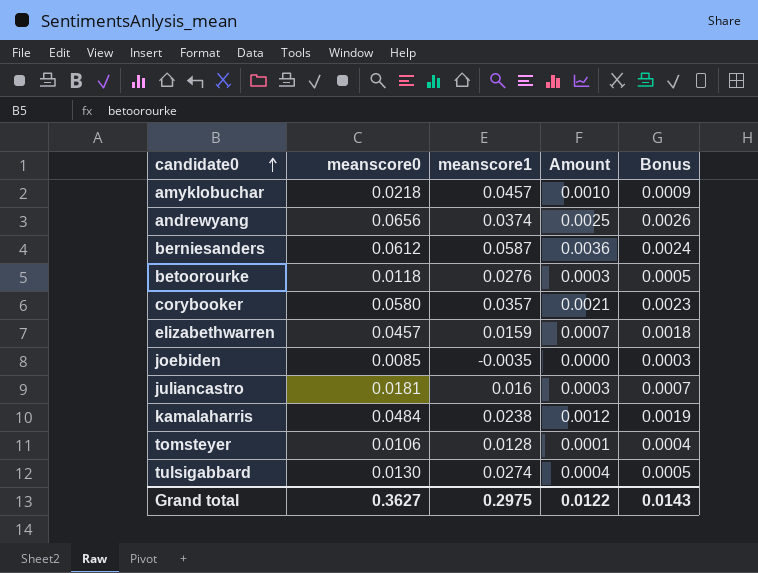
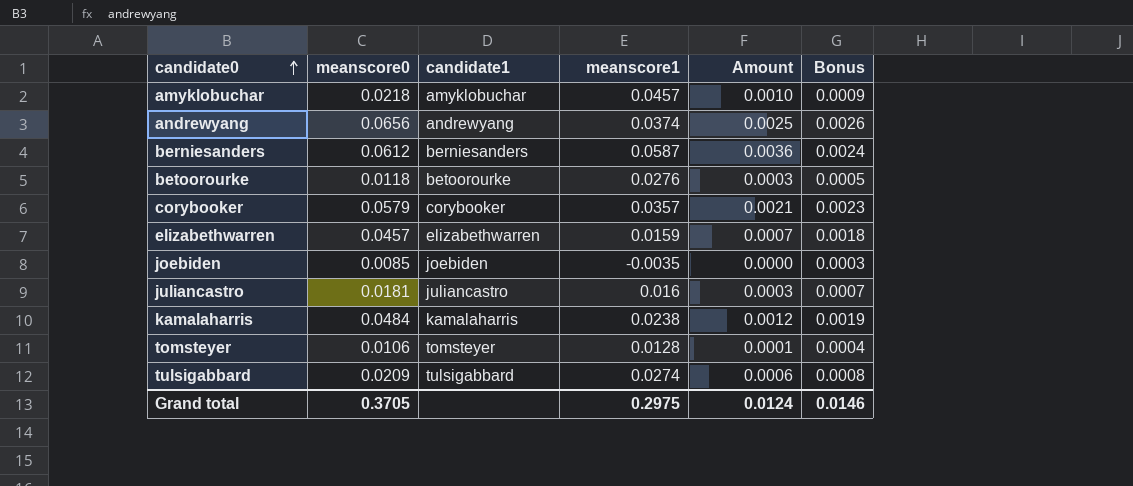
column candidate1 | position: none -> 3
corybooker | meanscore0: 0.0580 -> 0.0579
tulsigabbard | meanscore0: 0.0130 -> 0.0209
tulsigabbard | Amount: 0.0004 -> 0.0006
tulsigabbard | Bonus: 0.0005 -> 0.0008
Grand total | meanscore0: 0.3627 -> 0.3705
Grand total | Amount: 0.0122 -> 0.0124
Grand total | Bonus: 0.0143 -> 0.0146

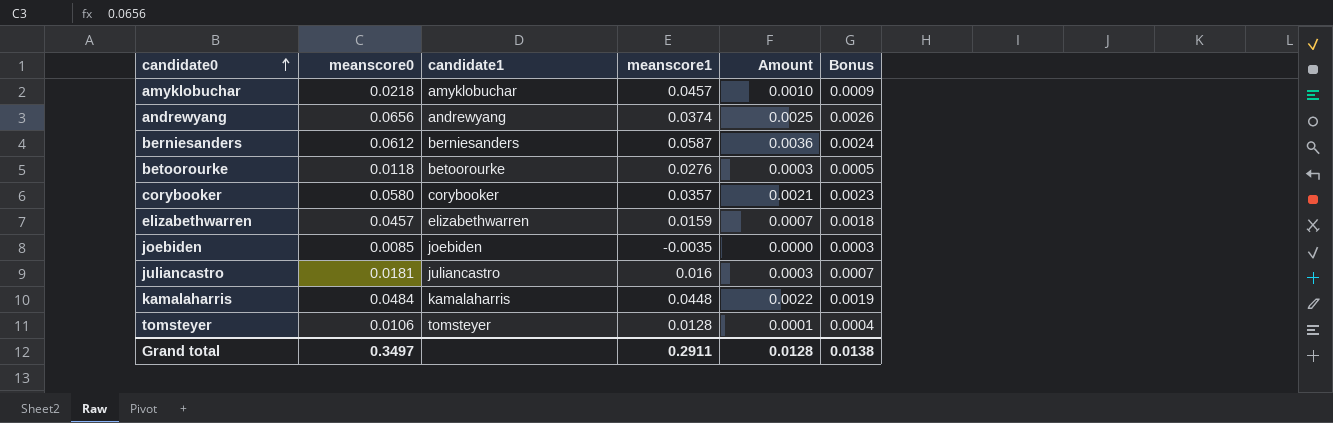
row tulsigabbard: 0.0209 | tulsigabbard | 0.0274 | 0.0006 | 0.0008 -> none
corybooker | meanscore0: 0.0579 -> 0.0580
kamalaharris | meanscore1: 0.0238 -> 0.0448
kamalaharris | Amount: 0.0012 -> 0.0022
Grand total | meanscore0: 0.3705 -> 0.3497
Grand total | meanscore1: 0.2975 -> 0.2911
Grand total | Amount: 0.0124 -> 0.0128
Grand total | Bonus: 0.0146 -> 0.0138

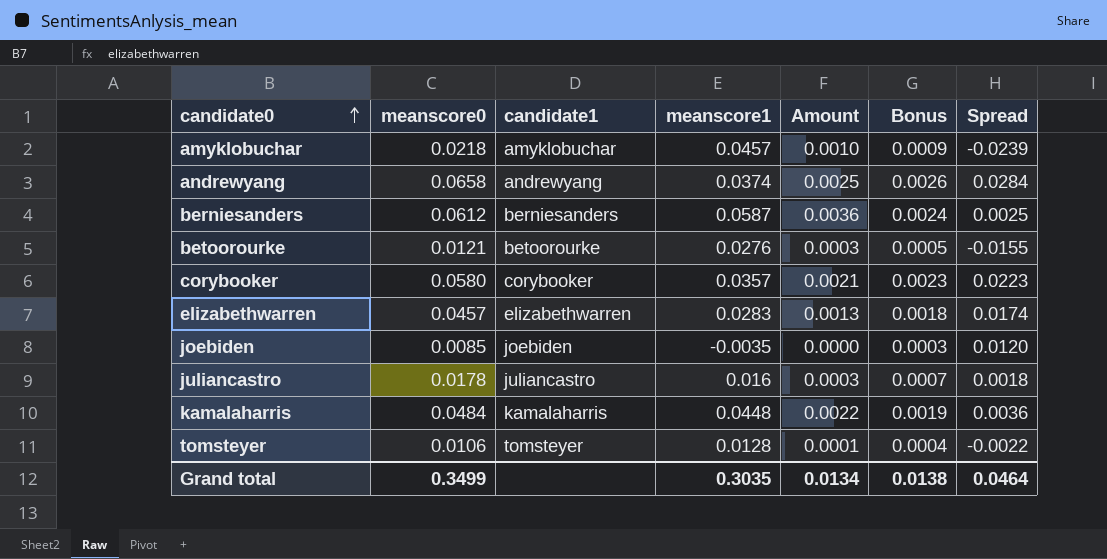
column Spread | formula: none -> [meanscore0] - [meanscore1]
andrewyang | meanscore0: 0.0656 -> 0.0658
betoorourke | meanscore0: 0.0118 -> 0.0121
elizabethwarren | meanscore1: 0.0159 -> 0.0283
elizabethwarren | Amount: 0.0007 -> 0.0013
juliancastro | meanscore0: 0.0181 -> 0.0178
Grand total | meanscore0: 0.3497 -> 0.3499
Grand total | meanscore1: 0.2911 -> 0.3035
Grand total | Amount: 0.0128 -> 0.0134

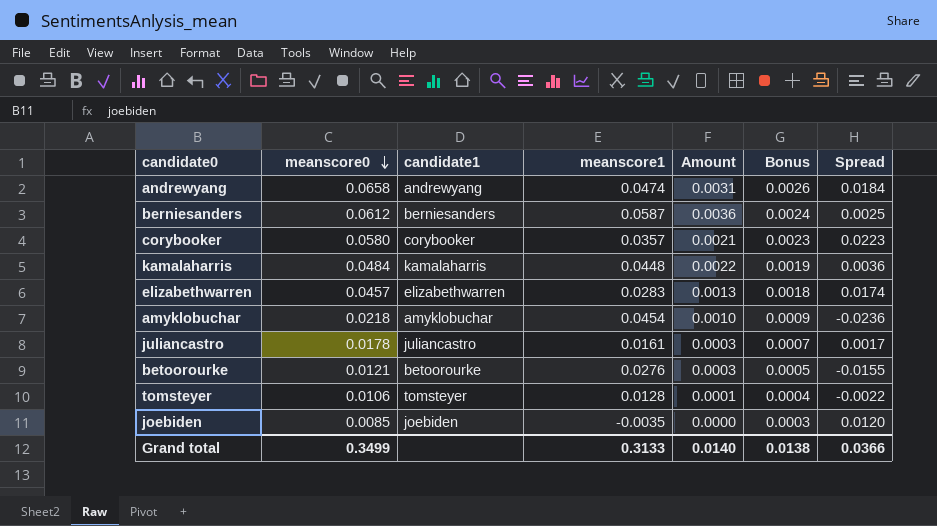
row order: candidate0 ascending -> meanscore0 descending
andrewyang | meanscore1: 0.0374 -> 0.0474
andrewyang | Amount: 0.0025 -> 0.0031
andrewyang | Spread: 0.0284 -> 0.0184
amyklobuchar | meanscore1: 0.0457 -> 0.0454
amyklobuchar | Spread: -0.0239 -> -0.0236
juliancastro | meanscore1: 0.016 -> 0.0161
juliancastro | Spread: 0.0018 -> 0.0017
Grand total | meanscore1: 0.3035 -> 0.3133
Grand total | Amount: 0.0134 -> 0.0140
Grand total | Spread: 0.0464 -> 0.0366

